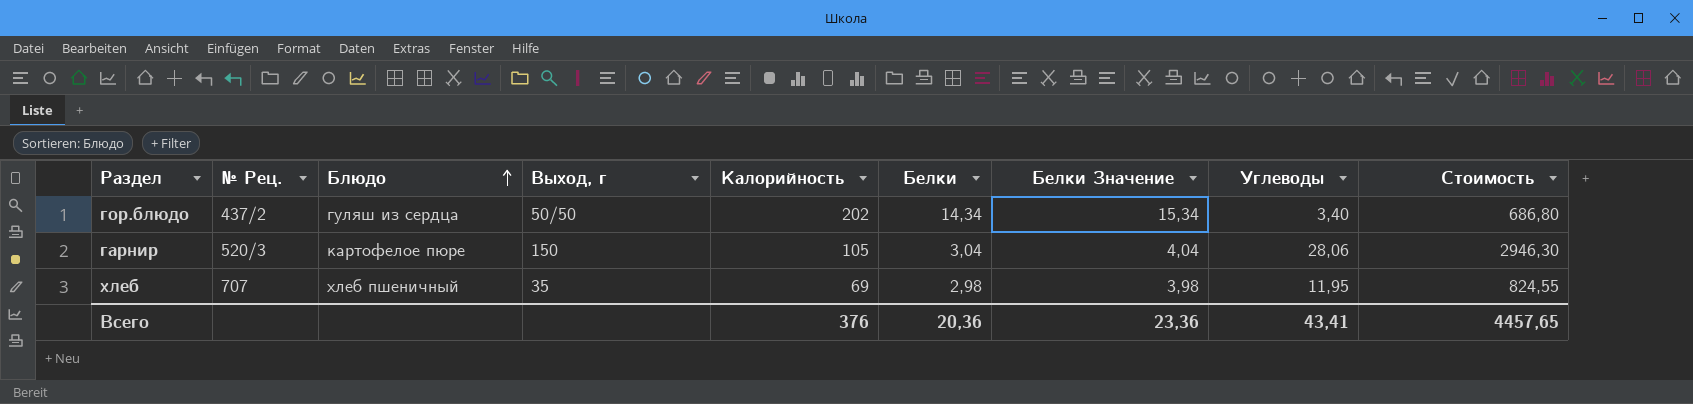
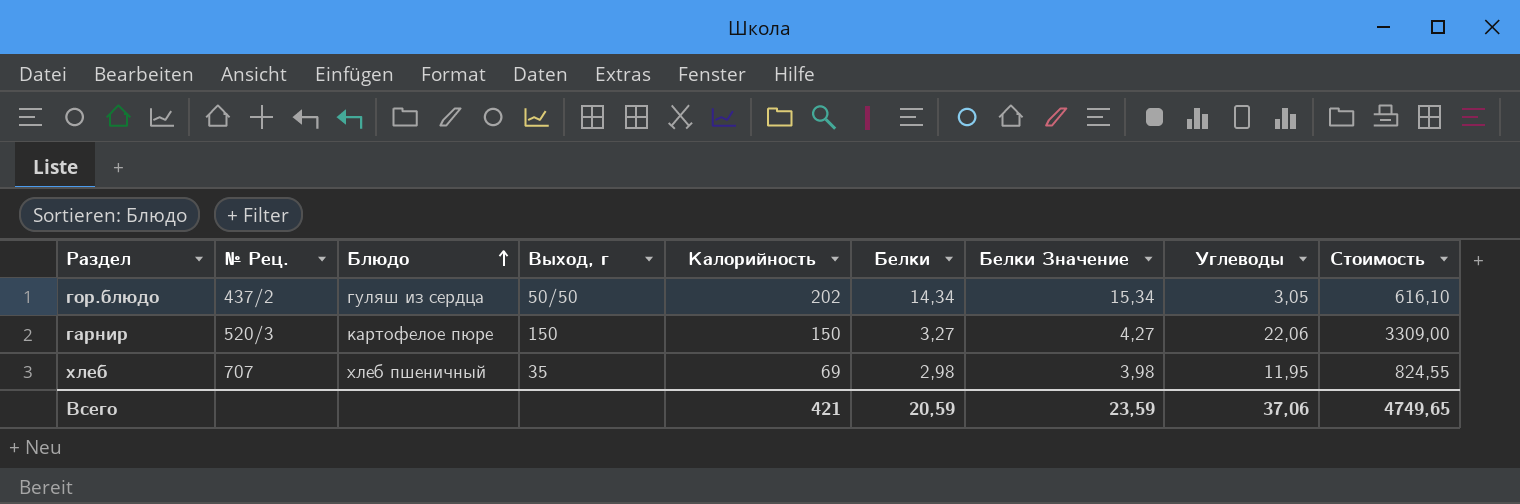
гор.блюдо | Углеводы: 3,40 -> 3,05
гор.блюдо | Стоимость: 686,80 -> 616,10
гарнир | Калорийность: 105 -> 150
гарнир | Белки: 3,04 -> 3,27
гарнир | Белки Значение: 4,04 -> 4,27
гарнир | Углеводы: 28,06 -> 22,06
гарнир | Стоимость: 2946,30 -> 3309,00
Всего | Калорийность: 376 -> 421
Всего | Белки: 20,36 -> 20,59
Всего | Белки Значение: 23,36 -> 23,59
Всего | Углеводы: 43,41 -> 37,06
Всего | Стоимость: 4457,65 -> 4749,65

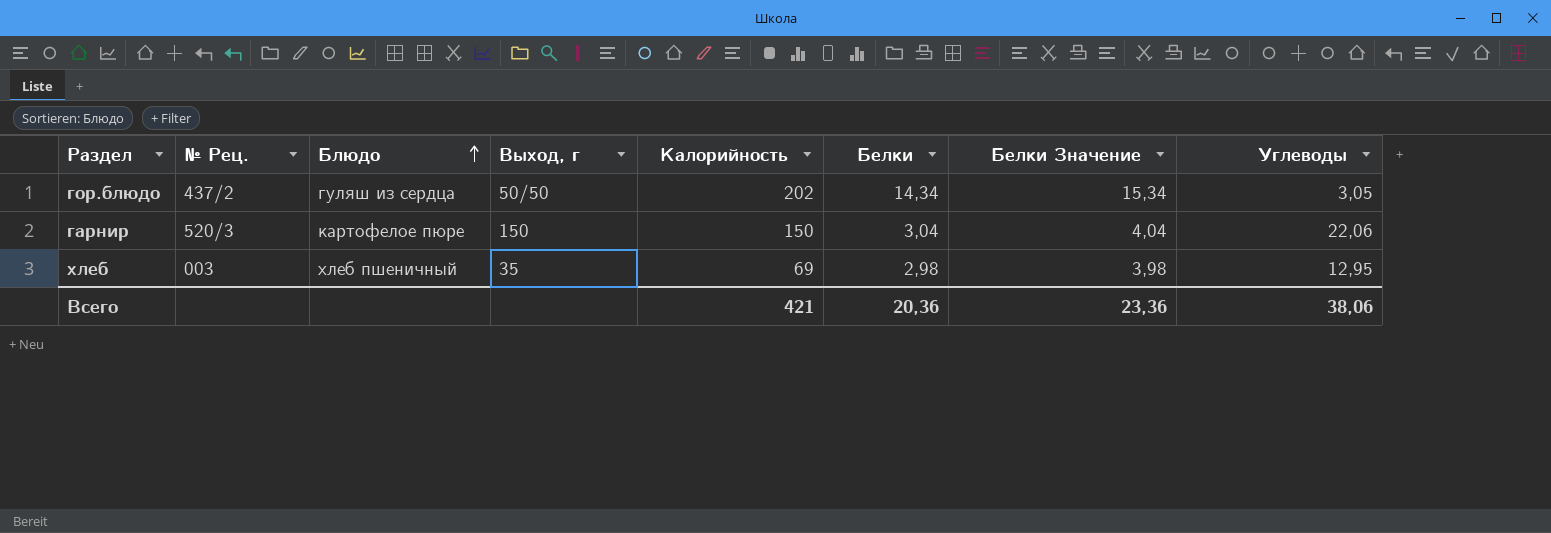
column Стоимость | formula: [Калорийность] * [Углеводы] -> none
гарнир | Белки: 3,27 -> 3,04
гарнир | Белки Значение: 4,27 -> 4,04
хлеб | № Рец.: 707 -> 003
хлеб | Углеводы: 11,95 -> 12,95
Всего | Белки: 20,59 -> 20,36
Всего | Белки Значение: 23,59 -> 23,36
Всего | Углеводы: 37,06 -> 38,06

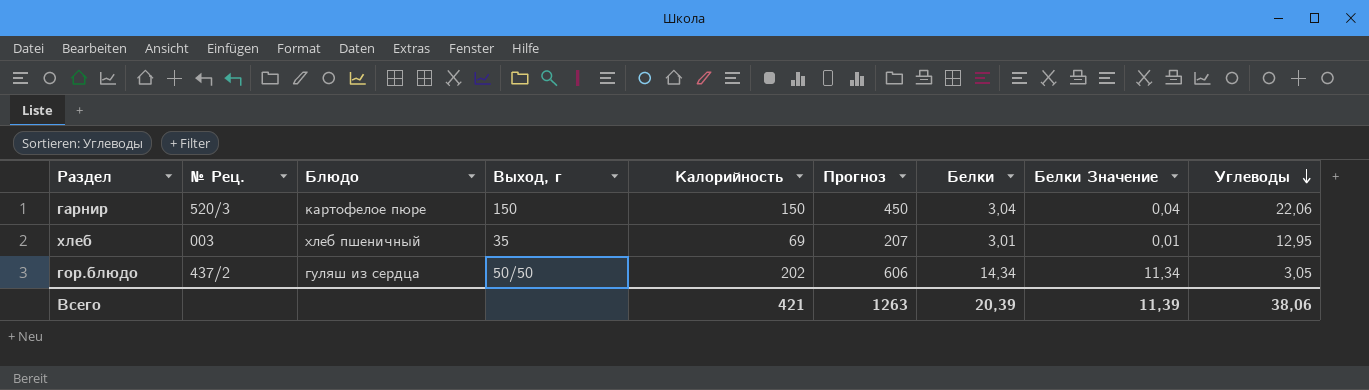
row order: Блюдо ascending -> Углеводы descending
column Прогноз | formula: none -> [Калорийность] * 3
column Белки Значение | formula: [Белки] + 1 -> [Белки] - 3
хлеб | Белки: 2,98 -> 3,01
Всего | Белки: 20,36 -> 20,39
Всего | Белки Значение: 23,36 -> 11,39

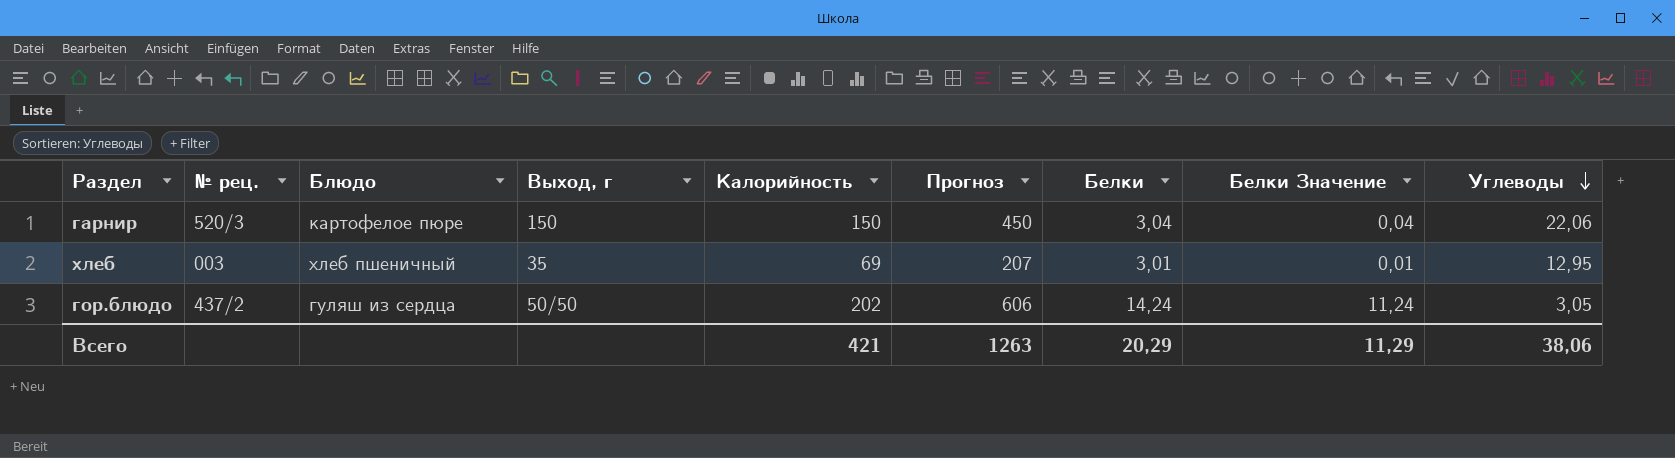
column name: № Рец. -> № рец.
гор.блюдо | Белки: 14,34 -> 14,24
гор.блюдо | Белки Значение: 11,34 -> 11,24
Всего | Белки: 20,39 -> 20,29
Всего | Белки Значение: 11,39 -> 11,29

